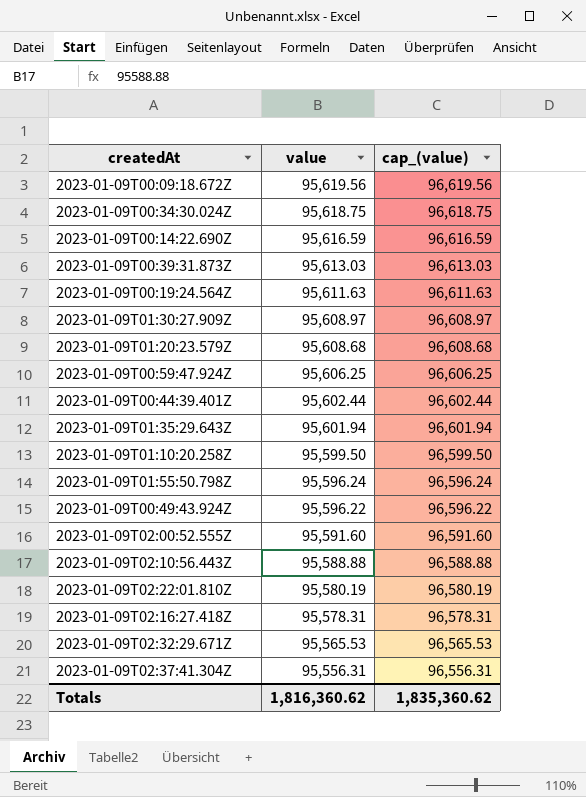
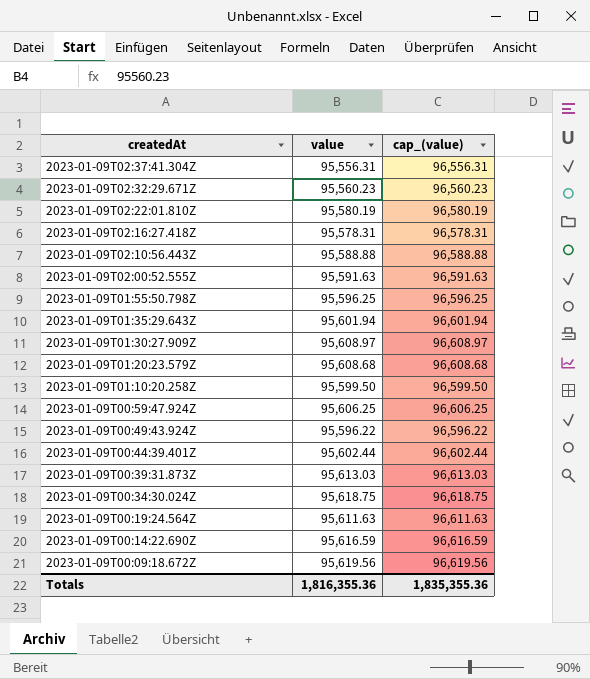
row order: value descending -> createdAt descending
2023-01-09T02:32:29.671Z | value: 95,565.53 -> 95,560.23
2023-01-09T02:32:29.671Z | cap_(value): 96,565.53 -> 96,560.23
2023-01-09T02:00:52.555Z | value: 95,591.60 -> 95,591.63
2023-01-09T02:00:52.555Z | cap_(value): 96,591.60 -> 96,591.63
2023-01-09T01:55:50.798Z | value: 95,596.24 -> 95,596.25
2023-01-09T01:55:50.798Z | cap_(value): 96,596.24 -> 96,596.25
Totals | value: 1,816,360.62 -> 1,816,355.36
Totals | cap_(value): 1,835,360.62 -> 1,835,355.36

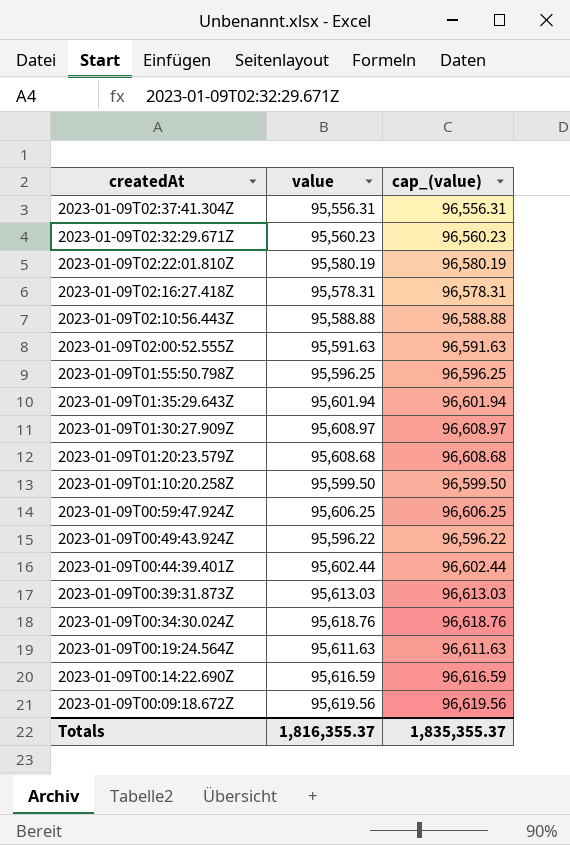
2023-01-09T00:34:30.024Z | value: 95,618.75 -> 95,618.76
2023-01-09T00:34:30.024Z | cap_(value): 96,618.75 -> 96,618.76
Totals | value: 1,816,355.36 -> 1,816,355.37
Totals | cap_(value): 1,835,355.36 -> 1,835,355.37

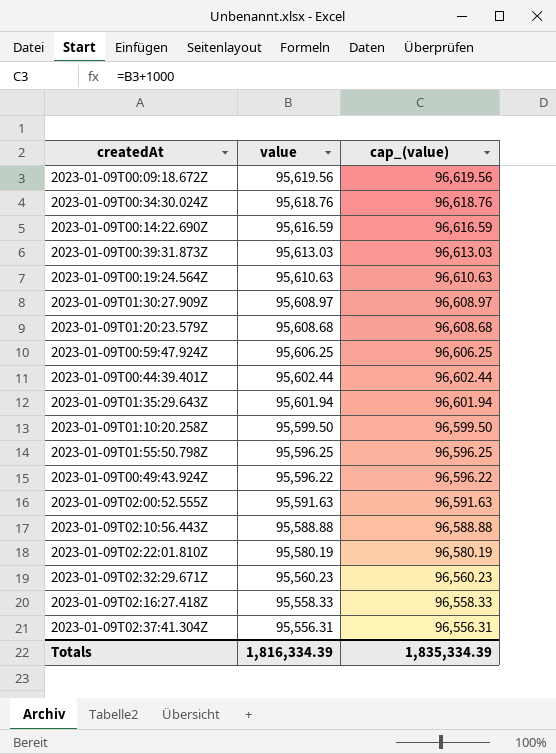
row order: createdAt descending -> value descending
2023-01-09T00:19:24.564Z | value: 95,611.63 -> 95,610.63
2023-01-09T00:19:24.564Z | cap_(value): 96,611.63 -> 96,610.63
2023-01-09T02:16:27.418Z | value: 95,578.31 -> 95,558.33
2023-01-09T02:16:27.418Z | cap_(value): 96,578.31 -> 96,558.33
Totals | value: 1,816,355.37 -> 1,816,334.39
Totals | cap_(value): 1,835,355.37 -> 1,835,334.39

